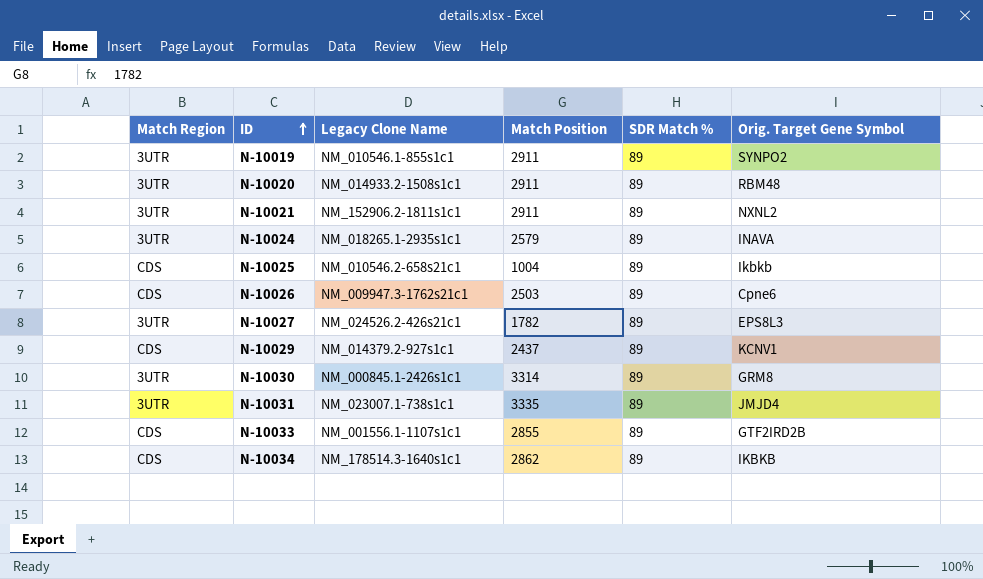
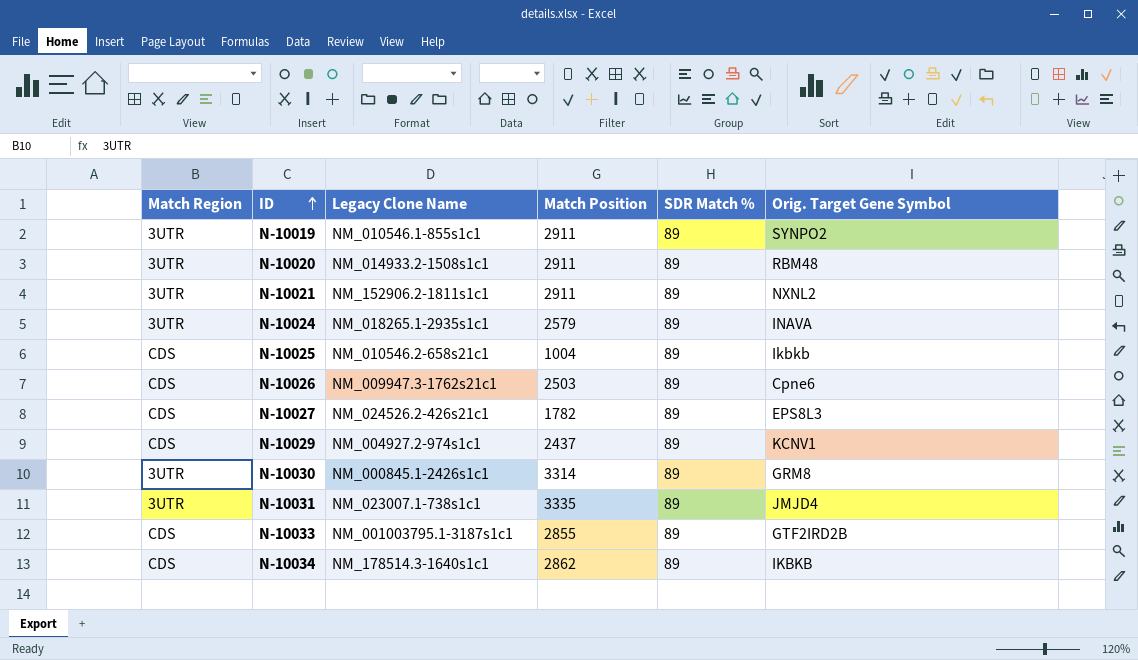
N-10027 | Match Region: 3UTR -> CDS
N-10029 | Legacy Clone Name: NM_014379.2-927s1c1 -> NM_004927.2-974s1c1
N-10033 | Legacy Clone Name: NM_001556.1-1107s1c1 -> NM_001003795.1-3187s1c1

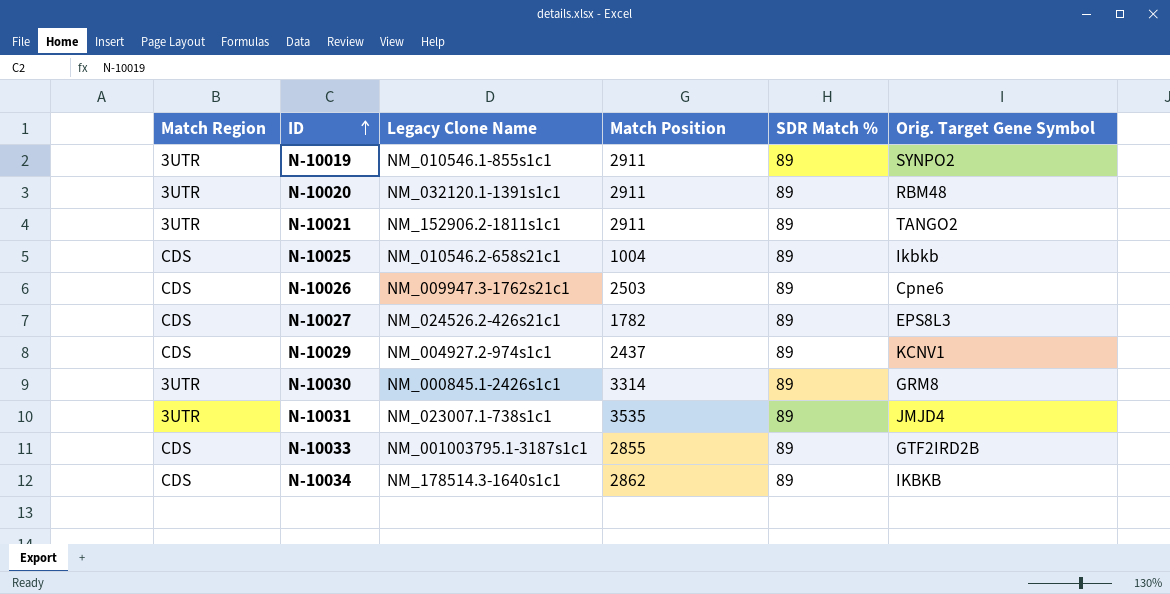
row N-10024: 3UTR | NM_018265.1-2935s1c1 | 2579 | 89 | INAVA -> none
N-10020 | Legacy Clone Name: NM_014933.2-1508s1c1 -> NM_032120.1-1391s1c1
N-10021 | Orig. Target Gene Symbol: NXNL2 -> TANGO2
N-10031 | Match Position: 3335 -> 3535

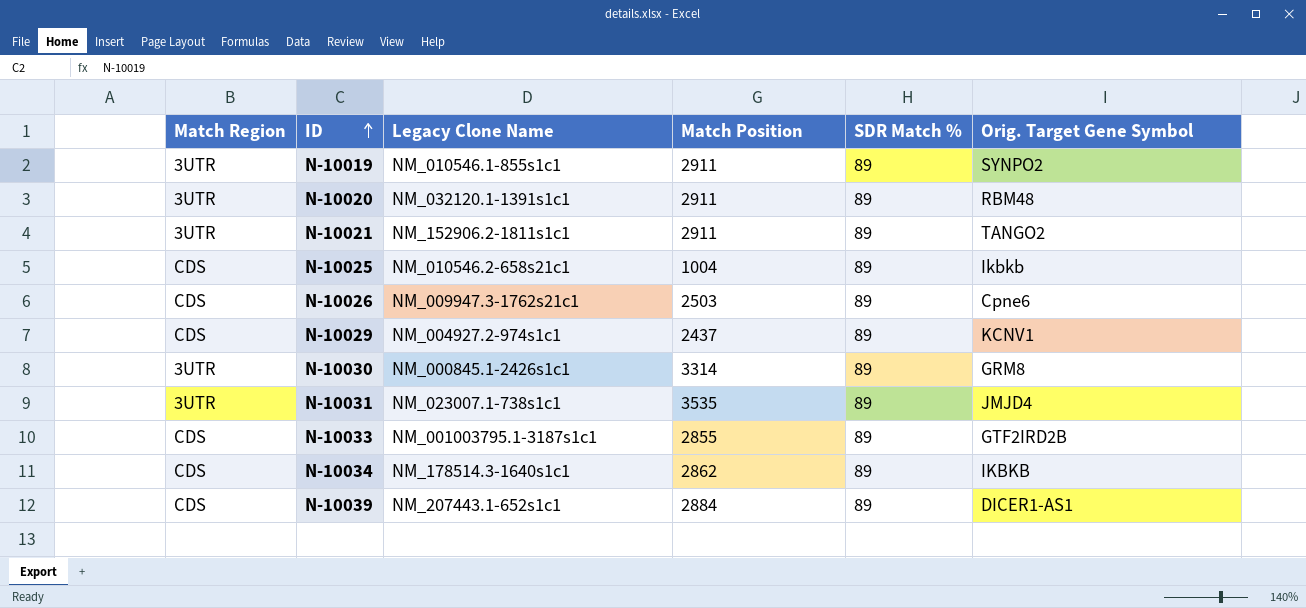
row N-10027: CDS | NM_024526.2-426s21c1 | 1782 | 89 | EPS8L3 -> none
row N-10039: none -> CDS | NM_207443.1-652s1c1 | 2884 | 89 | DICER1-AS1

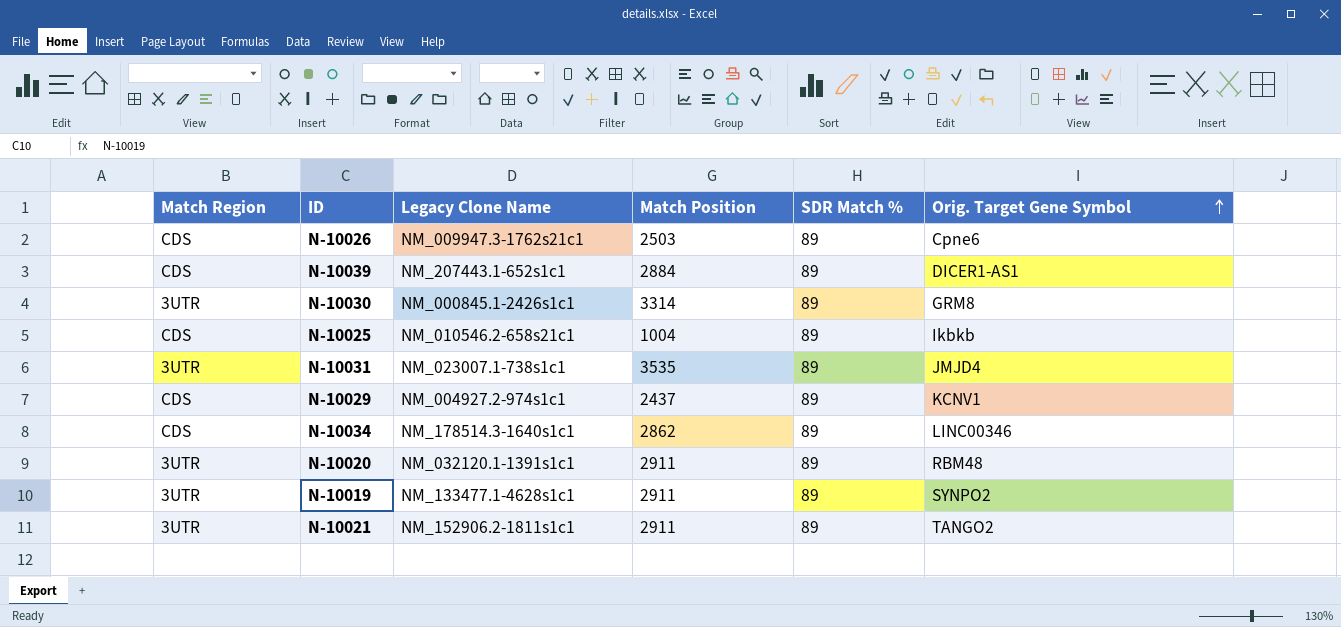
row order: ID ascending -> Orig. Target Gene Symbol ascending
row N-10033: CDS | NM_001003795.1-3187s1c1 | 2855 | 89 | GTF2IRD2B -> none
N-10034 | Orig. Target Gene Symbol: IKBKB -> LINC00346
N-10019 | Legacy Clone Name: NM_010546.1-855s1c1 -> NM_133477.1-4628s1c1

